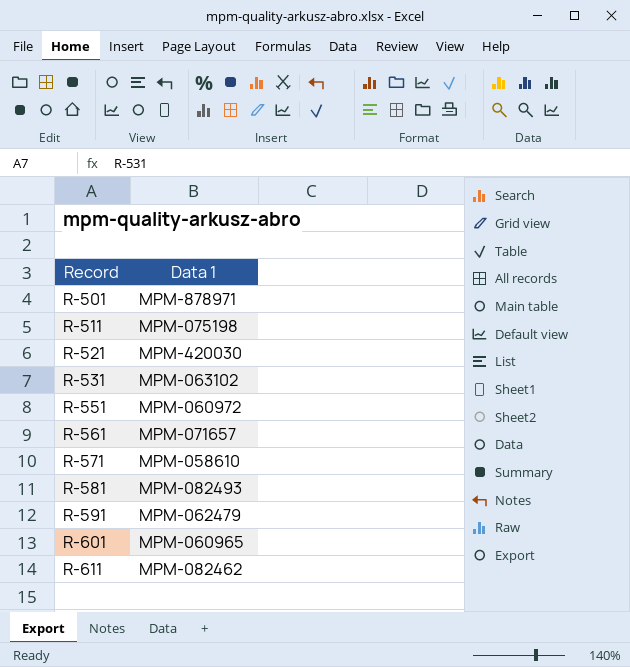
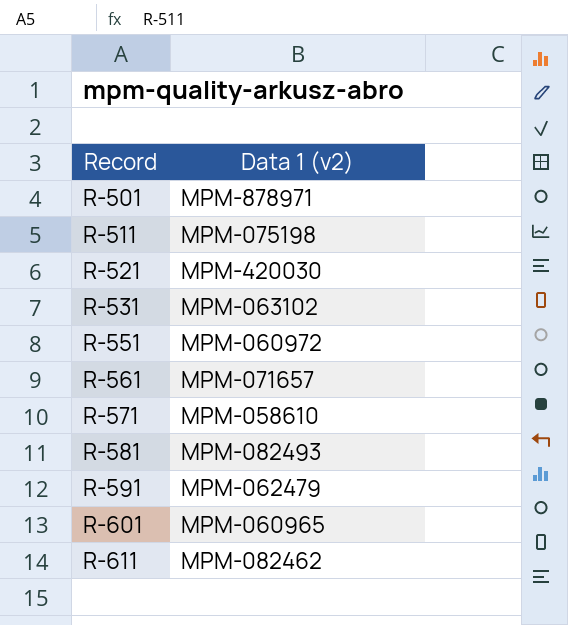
column name: Data 1 -> Data 1 (v2)

